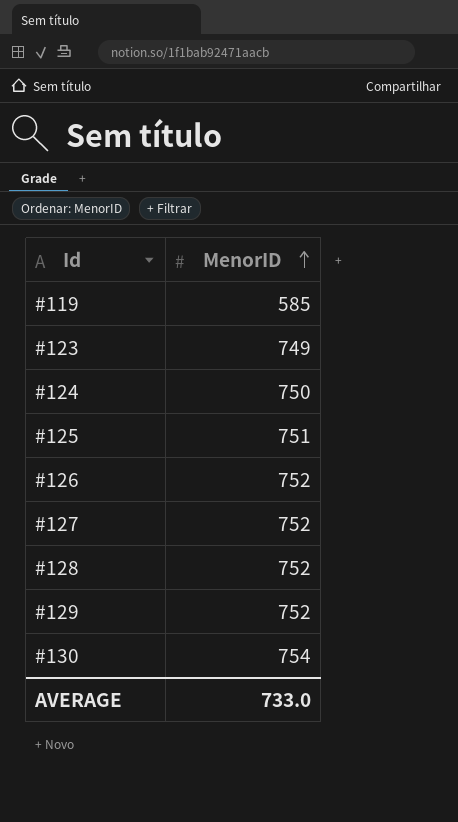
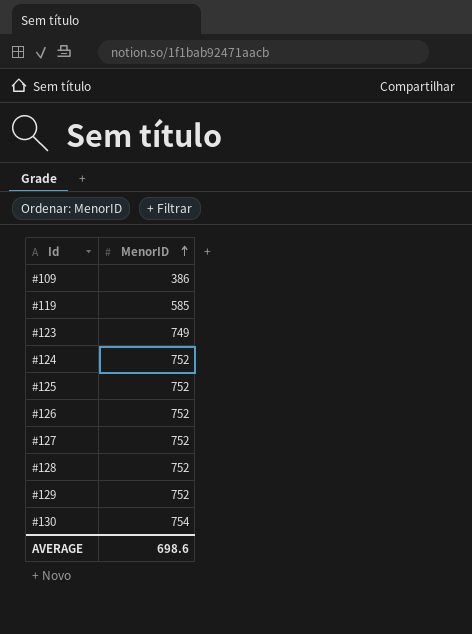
row #109: none -> 386
#124 | MenorID: 750 -> 752
#125 | MenorID: 751 -> 752
AVERAGE | MenorID: 733.0 -> 698.6

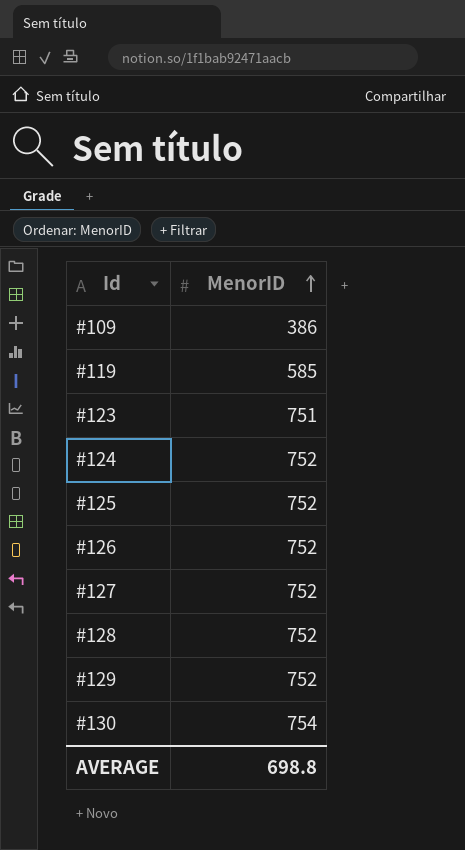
#123 | MenorID: 749 -> 751
AVERAGE | MenorID: 698.6 -> 698.8

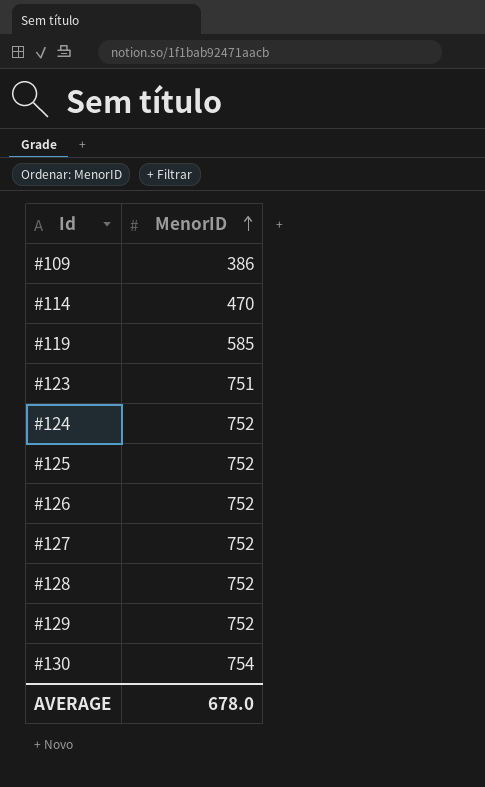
row #114: none -> 470
AVERAGE | MenorID: 698.8 -> 678.0

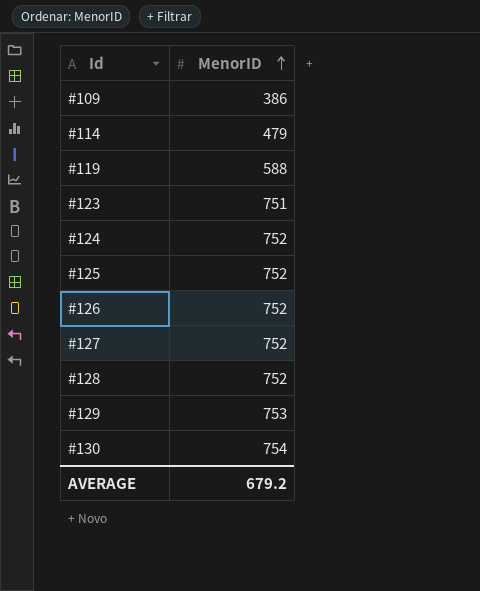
#114 | MenorID: 470 -> 479
#119 | MenorID: 585 -> 588
#129 | MenorID: 752 -> 753
AVERAGE | MenorID: 678.0 -> 679.2

